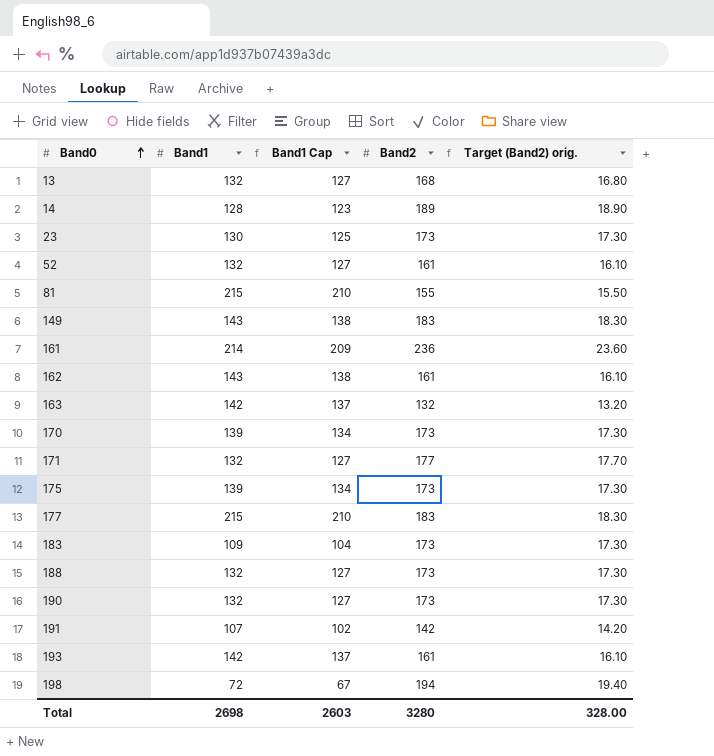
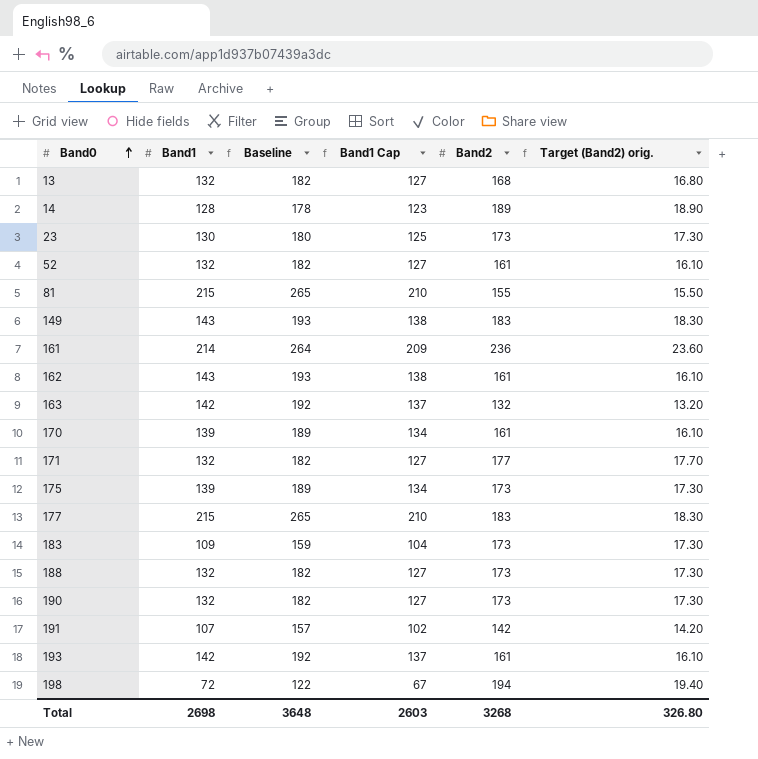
column Baseline | formula: none -> [Band1] + 50
170 | Band2: 173 -> 161
170 | Target (Band2) orig.: 17.30 -> 16.10
Total | Band2: 3280 -> 3268
Total | Target (Band2) orig.: 328.00 -> 326.80

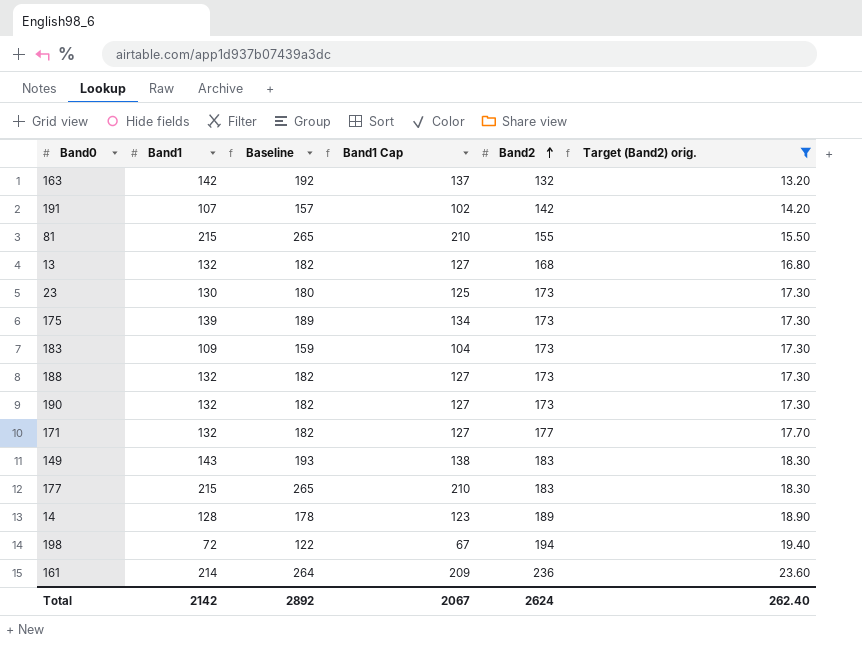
filter: none -> Target (Band2) orig. != 16.10
row order: Band0 ascending -> Band2 ascending
Total | Band1: 2698 -> 2142
Total | Baseline: 3648 -> 2892
Total | Band1 Cap: 2603 -> 2067
Total | Band2: 3268 -> 2624
Total | Target (Band2) orig.: 326.80 -> 262.40

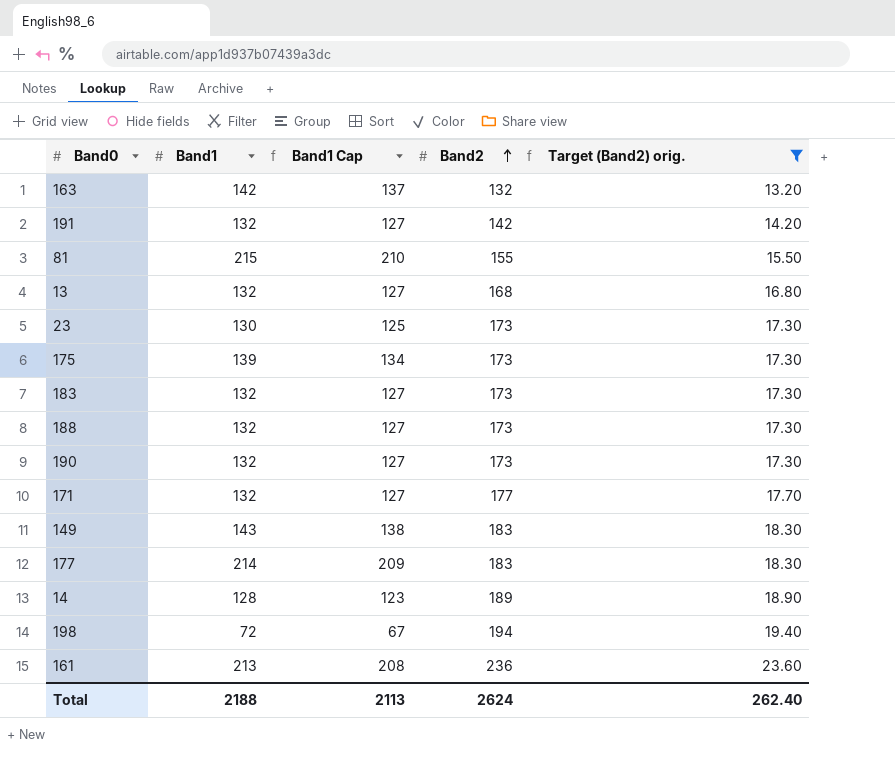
column Baseline | formula: [Band1] + 50 -> none
191 | Band1: 107 -> 132
191 | Band1 Cap: 102 -> 127
183 | Band1: 109 -> 132
183 | Band1 Cap: 104 -> 127
177 | Band1: 215 -> 214
177 | Band1 Cap: 210 -> 209
161 | Band1: 214 -> 213
161 | Band1 Cap: 209 -> 208
Total | Band1: 2142 -> 2188
Total | Band1 Cap: 2067 -> 2113

